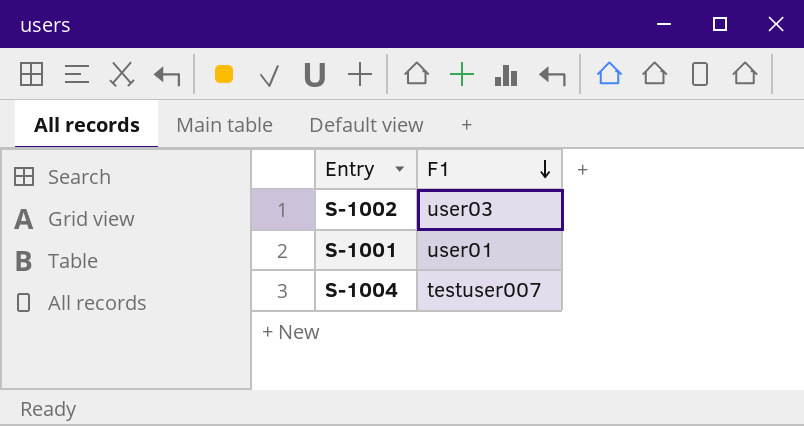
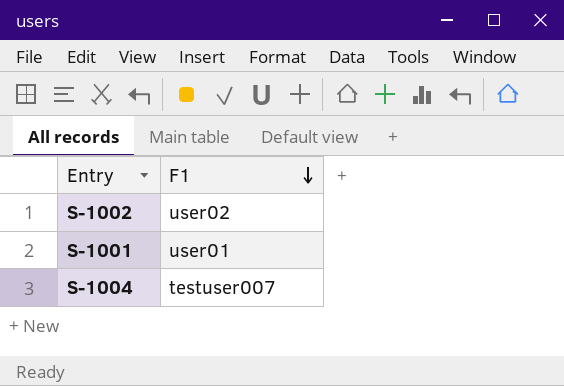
S-1002 | F1: user03 -> user02

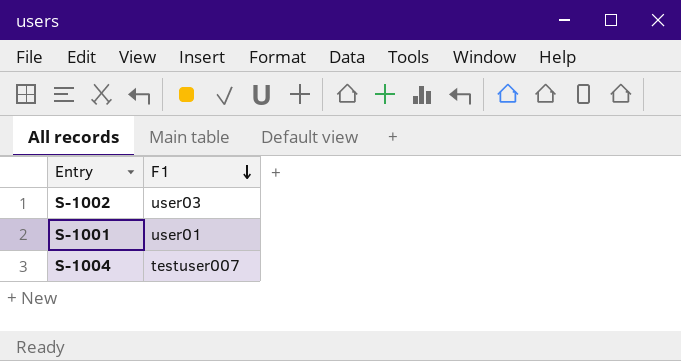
S-1002 | F1: user02 -> user03

